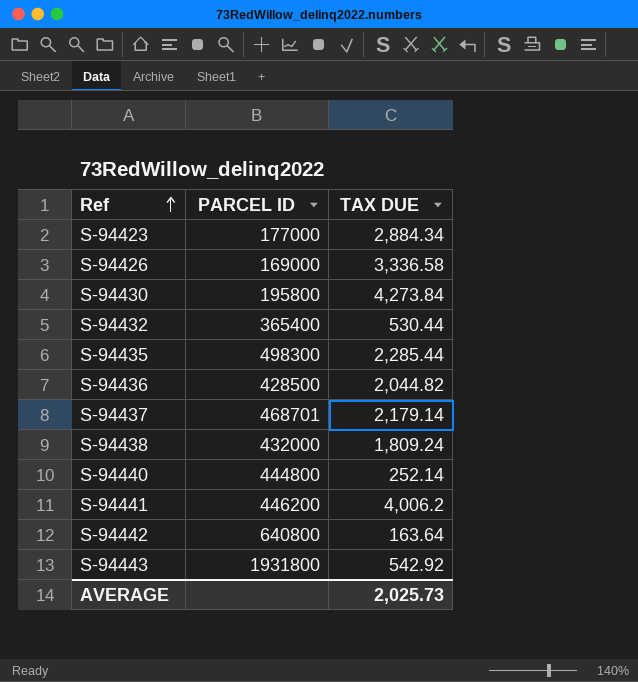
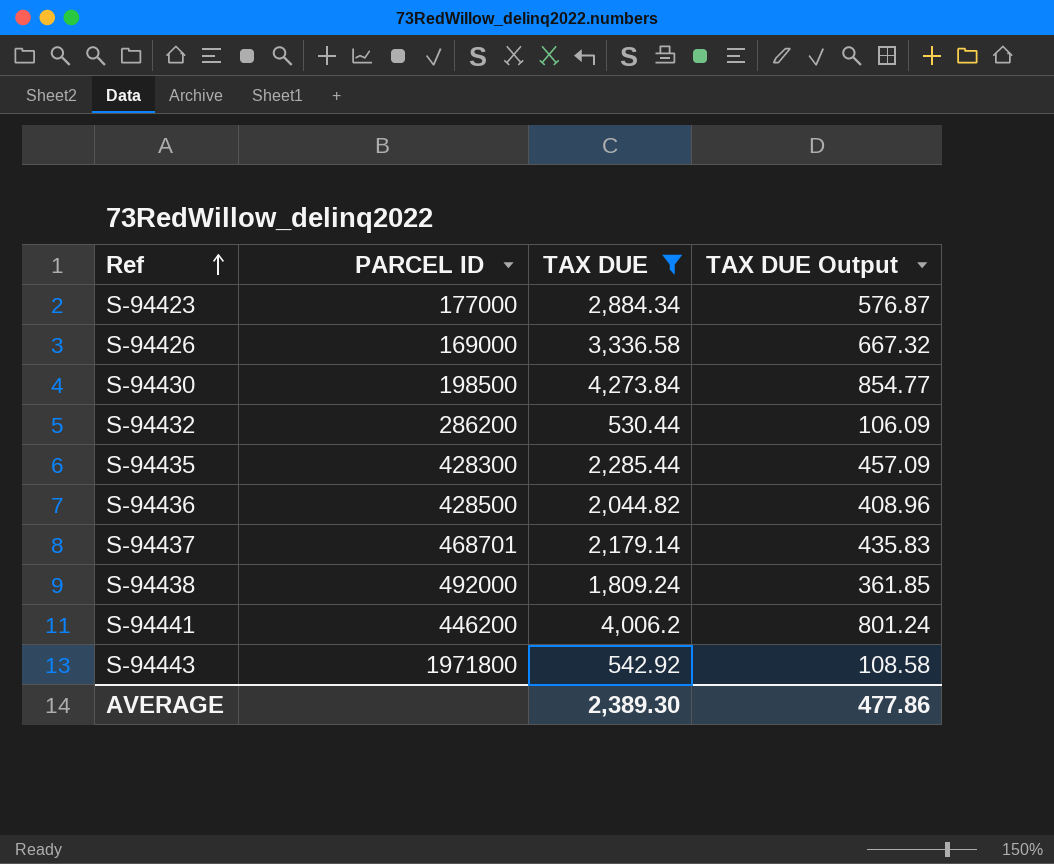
filter: none -> TAX DUE >= 530.44
column TAX DUE Output | formula: none -> [TAX DUE] * 0.2
S-94430 | PARCEL ID: 195800 -> 198500
S-94432 | PARCEL ID: 365400 -> 286200
S-94435 | PARCEL ID: 498300 -> 428300
S-94438 | PARCEL ID: 432000 -> 492000
S-94443 | PARCEL ID: 1931800 -> 1971800
AVERAGE | TAX DUE: 2,025.73 -> 2,389.30

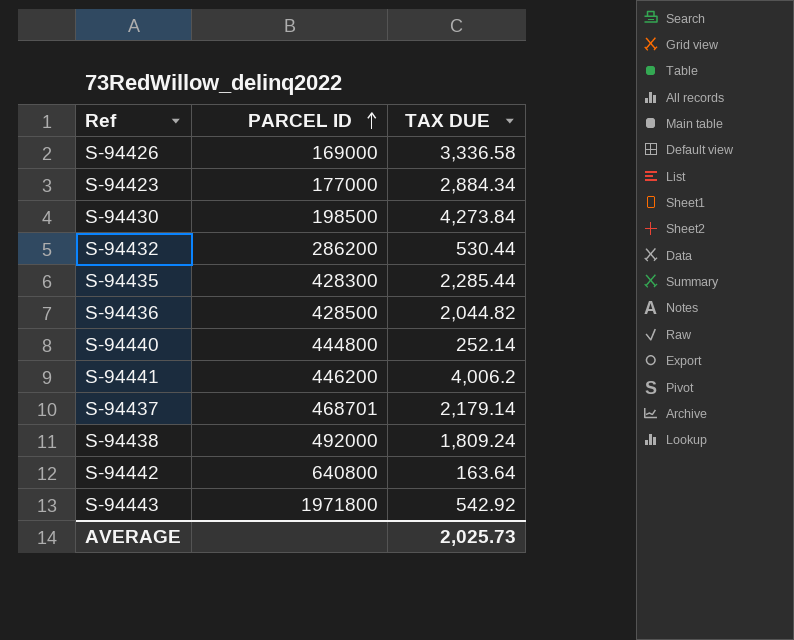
filter: TAX DUE >= 530.44 -> none
row order: Ref ascending -> PARCEL ID ascending
column TAX DUE Output | formula: [TAX DUE] * 0.2 -> none
AVERAGE | TAX DUE: 2,389.30 -> 2,025.73

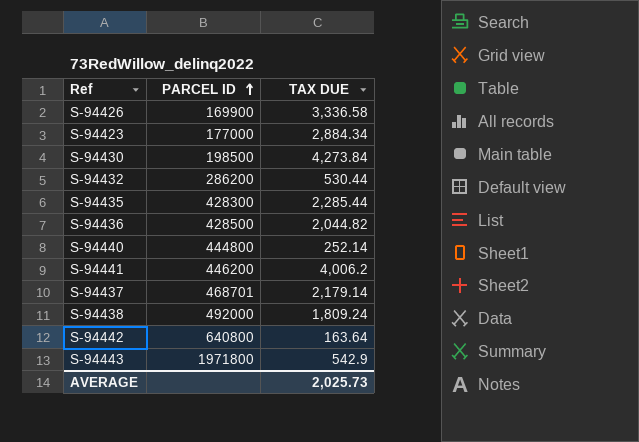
S-94426 | PARCEL ID: 169000 -> 169900
S-94443 | TAX DUE: 542.92 -> 542.9

